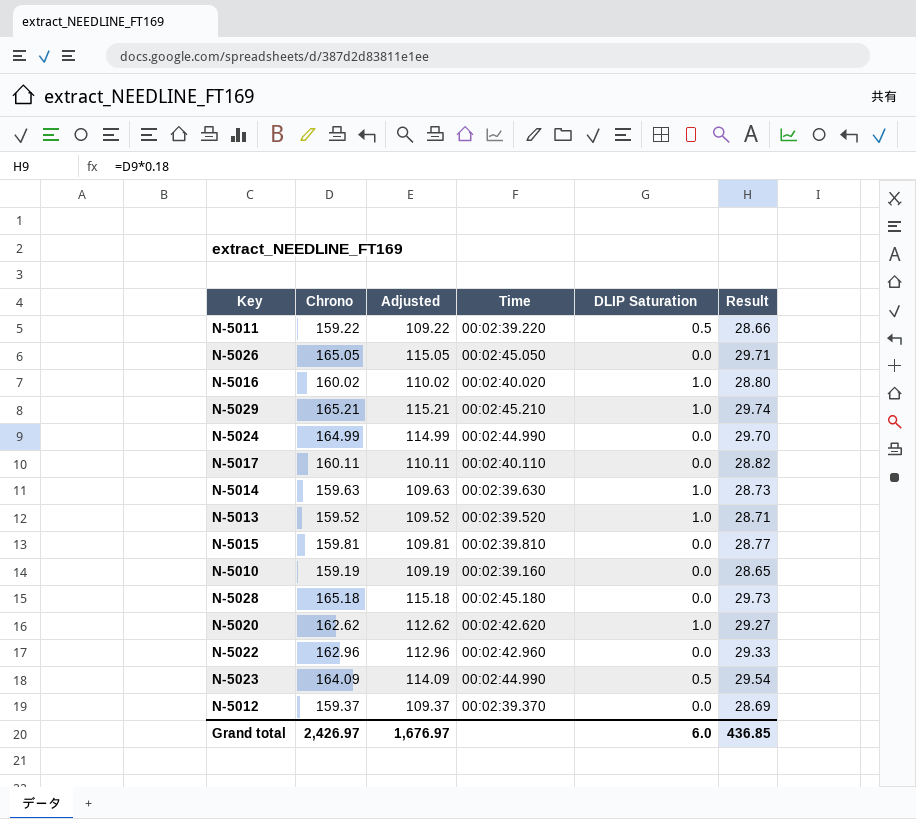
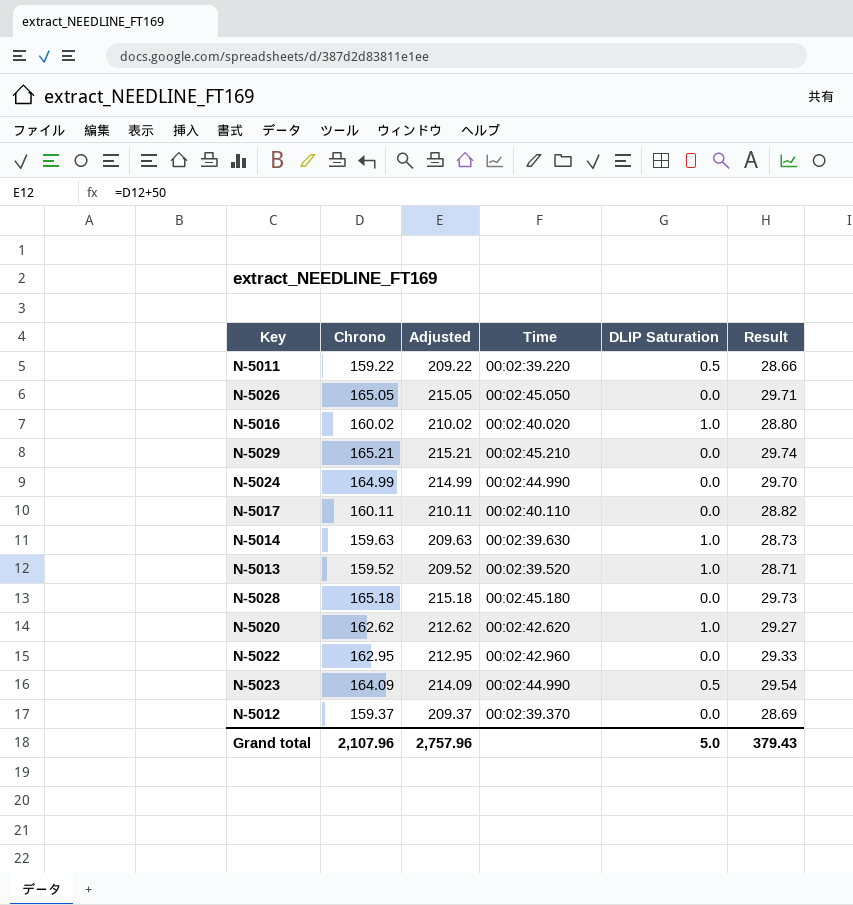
column Adjusted | formula: [Chrono] - 50 -> [Chrono] + 50
row N-5015: 159.81 | 109.81 | 00:02:39.810 | 0.0 | 28.77 -> none
row N-5010: 159.19 | 109.19 | 00:02:39.160 | 0.0 | 28.65 -> none
N-5029 | DLIP Saturation: 1.0 -> 0.0
N-5022 | Chrono: 162.96 -> 162.95
Grand total | Chrono: 2,426.97 -> 2,107.96
Grand total | Adjusted: 1,676.97 -> 2,757.96
Grand total | DLIP Saturation: 6.0 -> 5.0
Grand total | Result: 436.85 -> 379.43

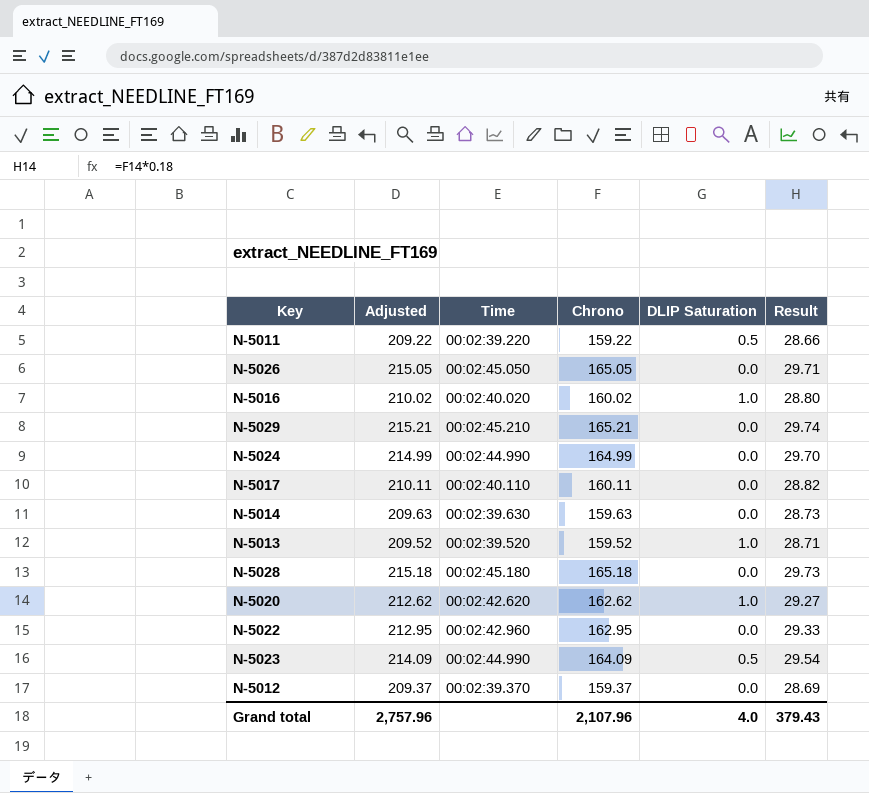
column Chrono | position: 2 -> 4
N-5014 | DLIP Saturation: 1.0 -> 0.0
Grand total | DLIP Saturation: 5.0 -> 4.0

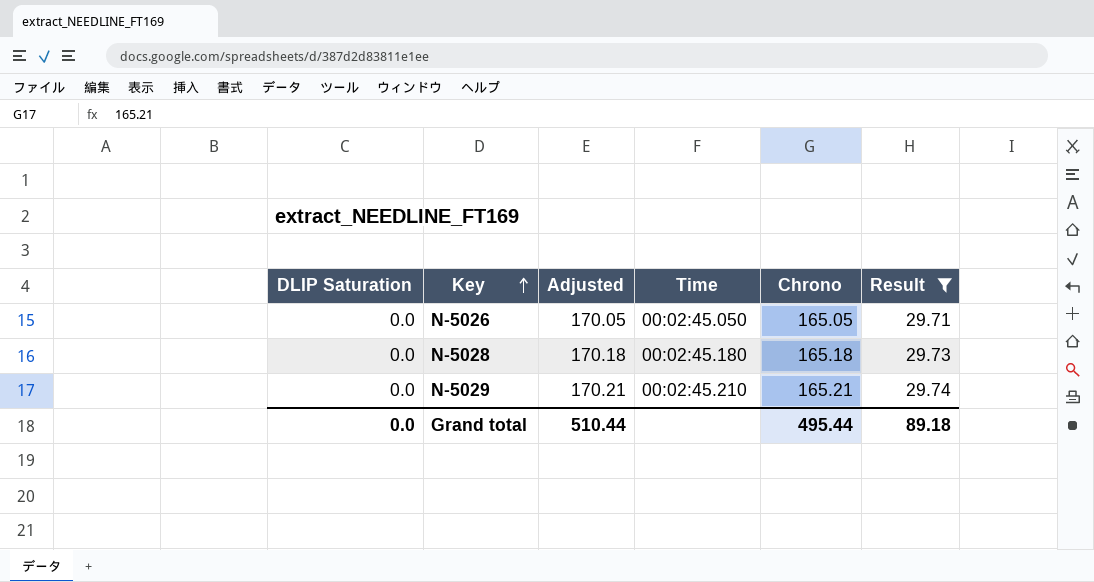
filter: none -> Result >= 29.71
row order: none -> Key ascending
column DLIP Saturation | position: 5 -> 1
column Adjusted | formula: [Chrono] + 50 -> [Chrono] + 5
Grand total | DLIP Saturation: 4.0 -> 0.0
Grand total | Adjusted: 2,757.96 -> 510.44
Grand total | Chrono: 2,107.96 -> 495.44
Grand total | Result: 379.43 -> 89.18

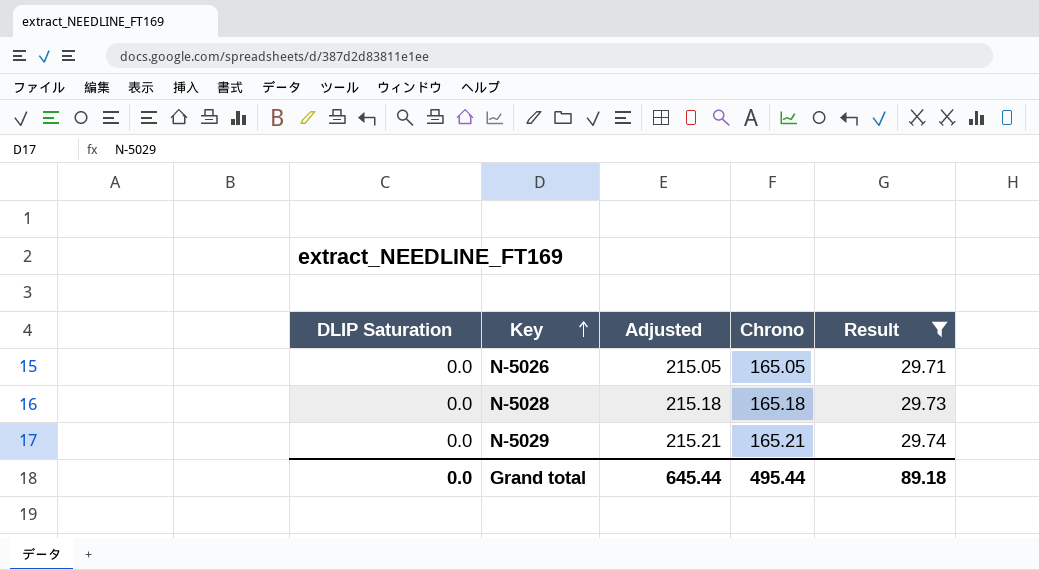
column Time | position: 4 -> none
column Adjusted | formula: [Chrono] + 5 -> [Chrono] + 50
Grand total | Adjusted: 510.44 -> 645.44

